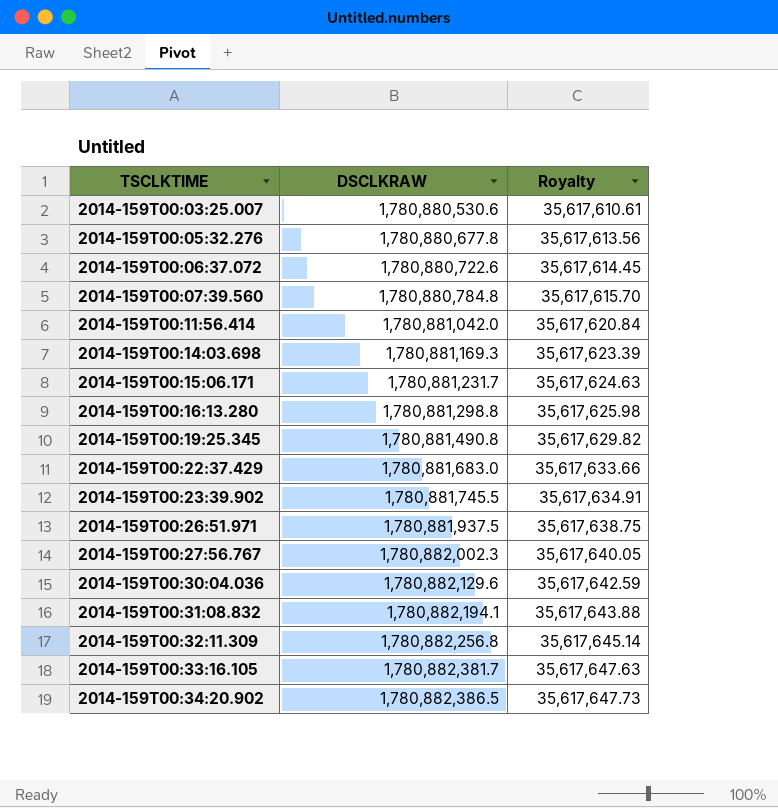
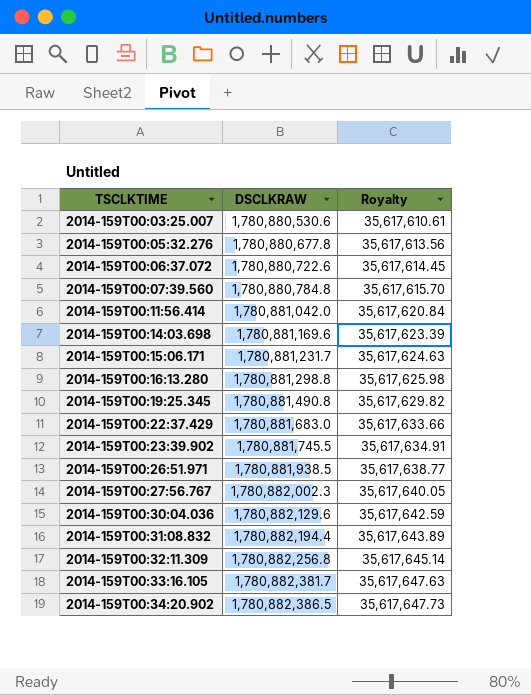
2014-159T00:14:03.698 | DSCLKRAW: 1,780,881,169.3 -> 1,780,881,169.6
2014-159T00:26:51.971 | DSCLKRAW: 1,780,881,937.5 -> 1,780,881,938.5
2014-159T00:26:51.971 | Royalty: 35,617,638.75 -> 35,617,638.77
2014-159T00:31:08.832 | DSCLKRAW: 1,780,882,194.1 -> 1,780,882,194.4
2014-159T00:31:08.832 | Royalty: 35,617,643.88 -> 35,617,643.89

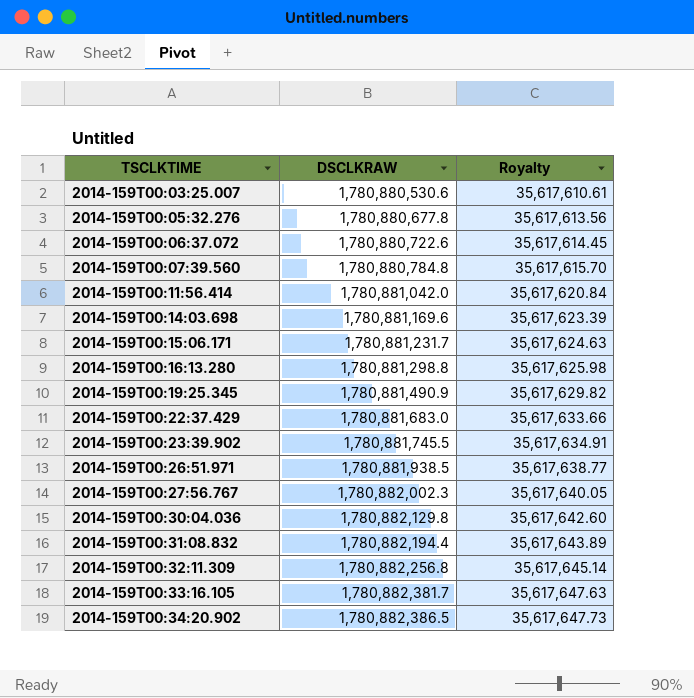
2014-159T00:19:25.345 | DSCLKRAW: 1,780,881,490.8 -> 1,780,881,490.9
2014-159T00:30:04.036 | DSCLKRAW: 1,780,882,129.6 -> 1,780,882,129.8
2014-159T00:30:04.036 | Royalty: 35,617,642.59 -> 35,617,642.60

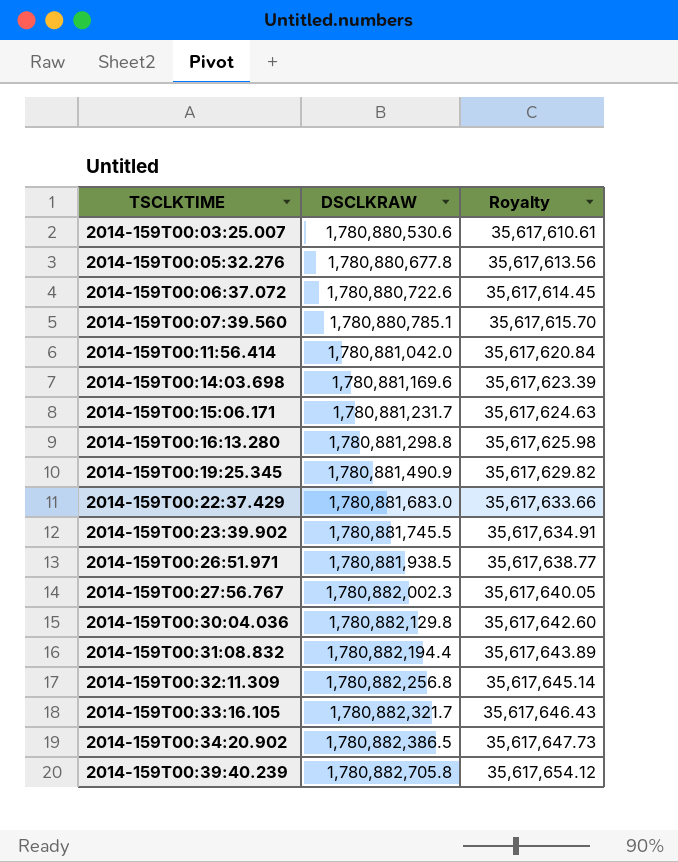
2014-159T00:07:39.560 | DSCLKRAW: 1,780,880,784.8 -> 1,780,880,785.1
2014-159T00:33:16.105 | DSCLKRAW: 1,780,882,381.7 -> 1,780,882,321.7
2014-159T00:33:16.105 | Royalty: 35,617,647.63 -> 35,617,646.43
row 2014-159T00:39:40.239: none -> 1,780,882,705.8 | 35,617,654.12

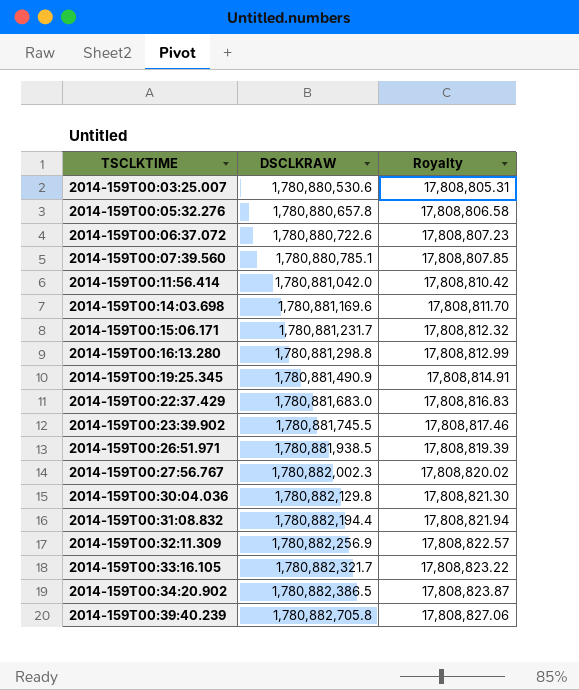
column Royalty | formula: [DSCLKRAW] * 0.02 -> [DSCLKRAW] * 0.01
2014-159T00:05:32.276 | DSCLKRAW: 1,780,880,677.8 -> 1,780,880,657.8
2014-159T00:32:11.309 | DSCLKRAW: 1,780,882,256.8 -> 1,780,882,256.9

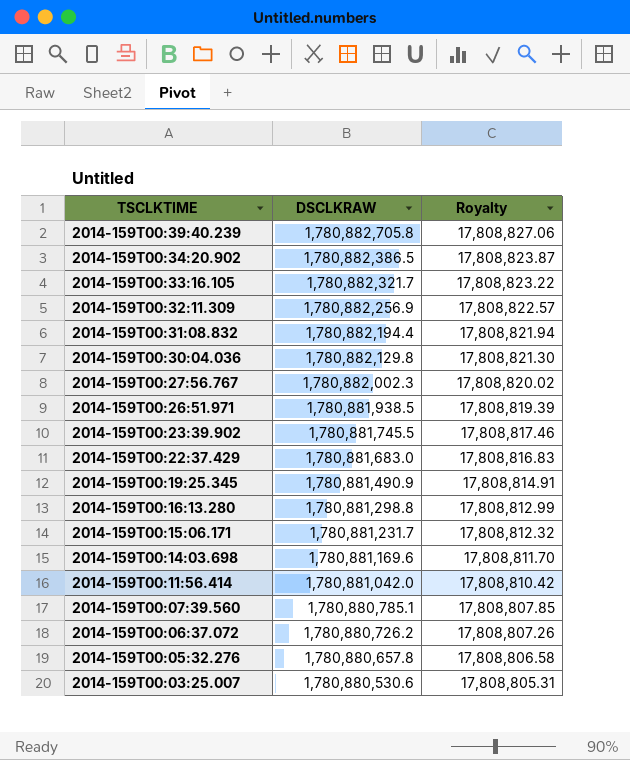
row order: TSCLKTIME ascending -> TSCLKTIME descending
2014-159T00:06:37.072 | DSCLKRAW: 1,780,880,722.6 -> 1,780,880,726.2
2014-159T00:06:37.072 | Royalty: 17,808,807.23 -> 17,808,807.26

